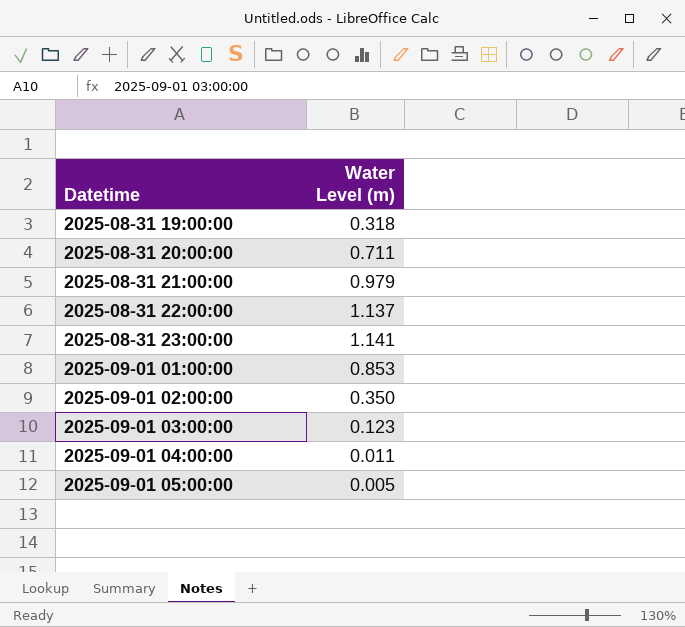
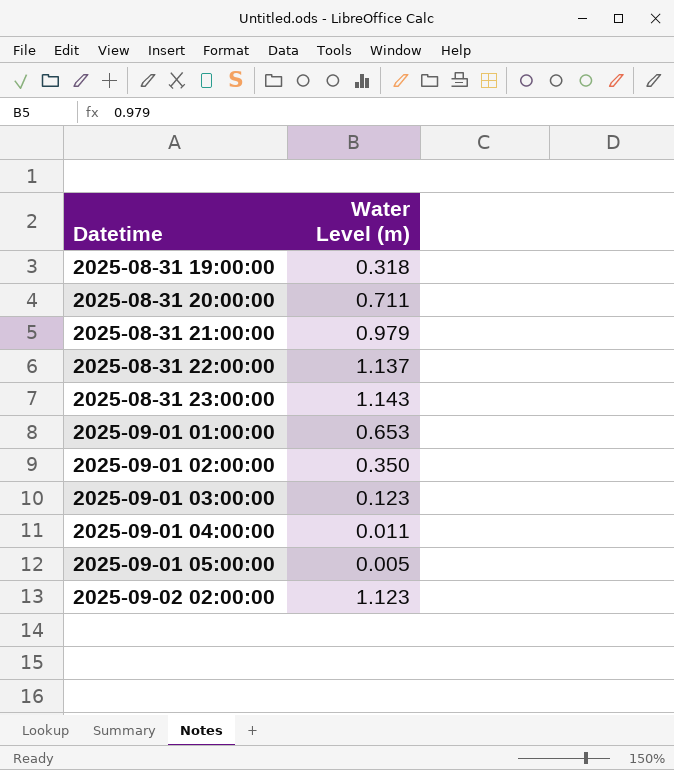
2025-08-31 23:00:00 | Water Level (m): 1.141 -> 1.143
2025-09-01 01:00:00 | Water Level (m): 0.853 -> 0.653
row 2025-09-02 02:00:00: none -> 1.123

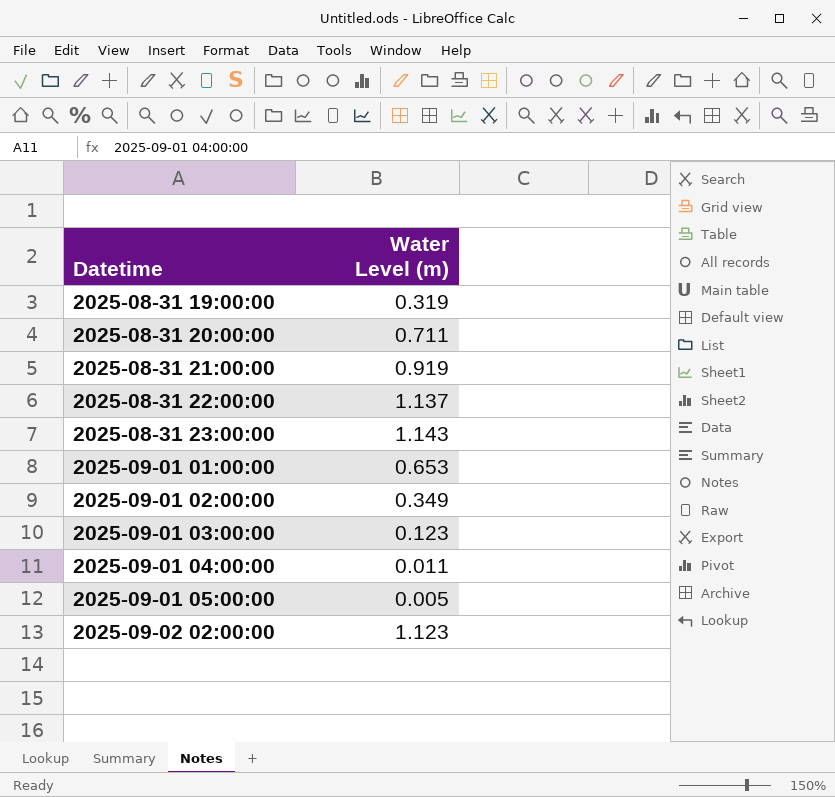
2025-08-31 19:00:00 | Water Level (m): 0.318 -> 0.319
2025-08-31 21:00:00 | Water Level (m): 0.979 -> 0.919
2025-09-01 02:00:00 | Water Level (m): 0.350 -> 0.349

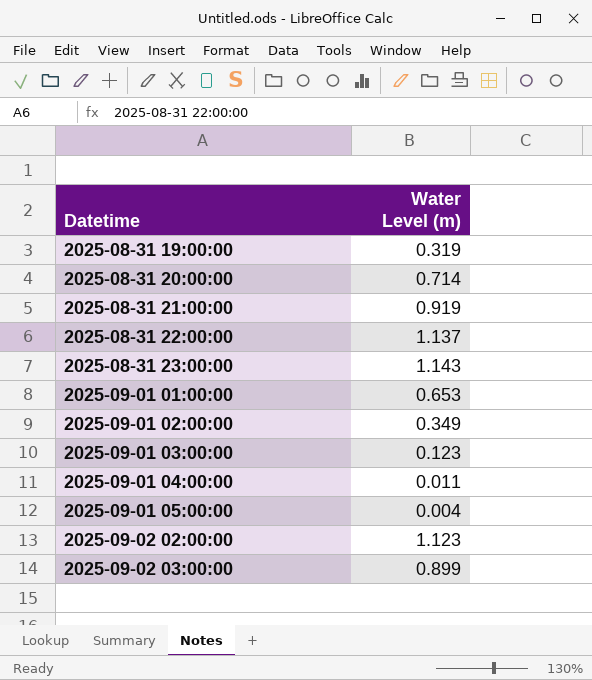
2025-08-31 20:00:00 | Water Level (m): 0.711 -> 0.714
2025-09-01 05:00:00 | Water Level (m): 0.005 -> 0.004
row 2025-09-02 03:00:00: none -> 0.899

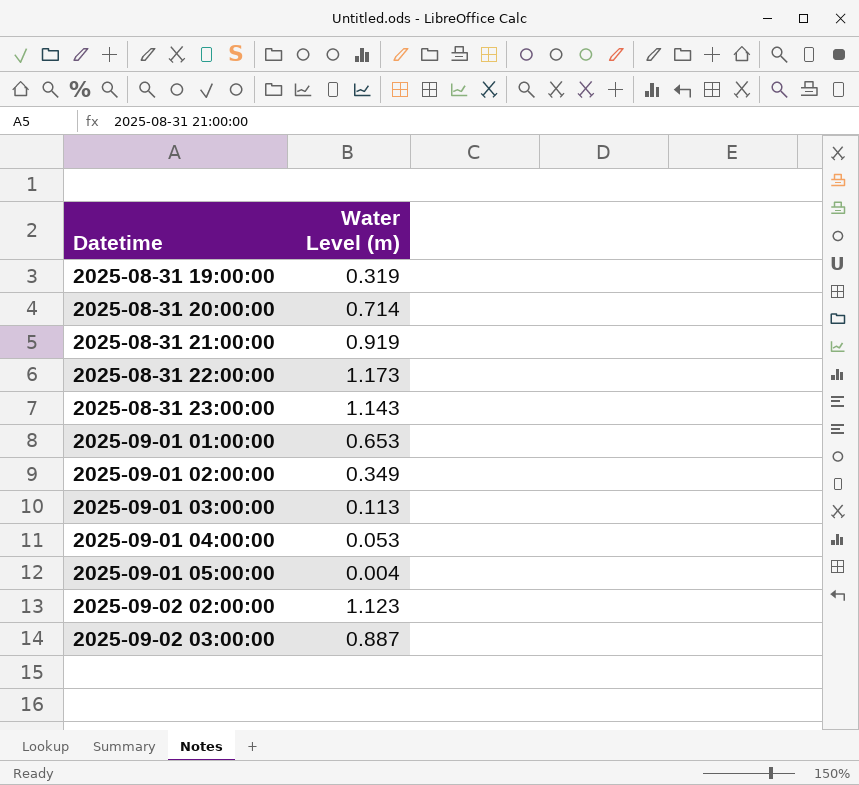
2025-08-31 22:00:00 | Water Level (m): 1.137 -> 1.173
2025-09-01 03:00:00 | Water Level (m): 0.123 -> 0.113
2025-09-01 04:00:00 | Water Level (m): 0.011 -> 0.053
2025-09-02 03:00:00 | Water Level (m): 0.899 -> 0.887

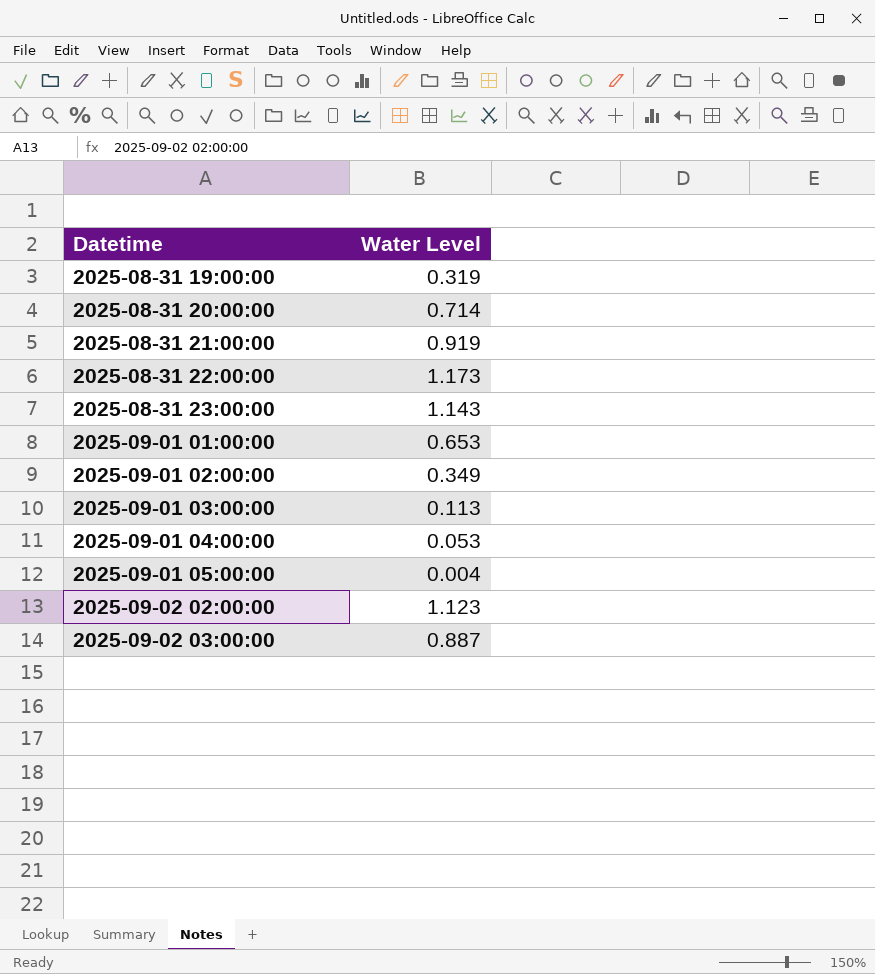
column name: Water Level (m) -> Water Level

